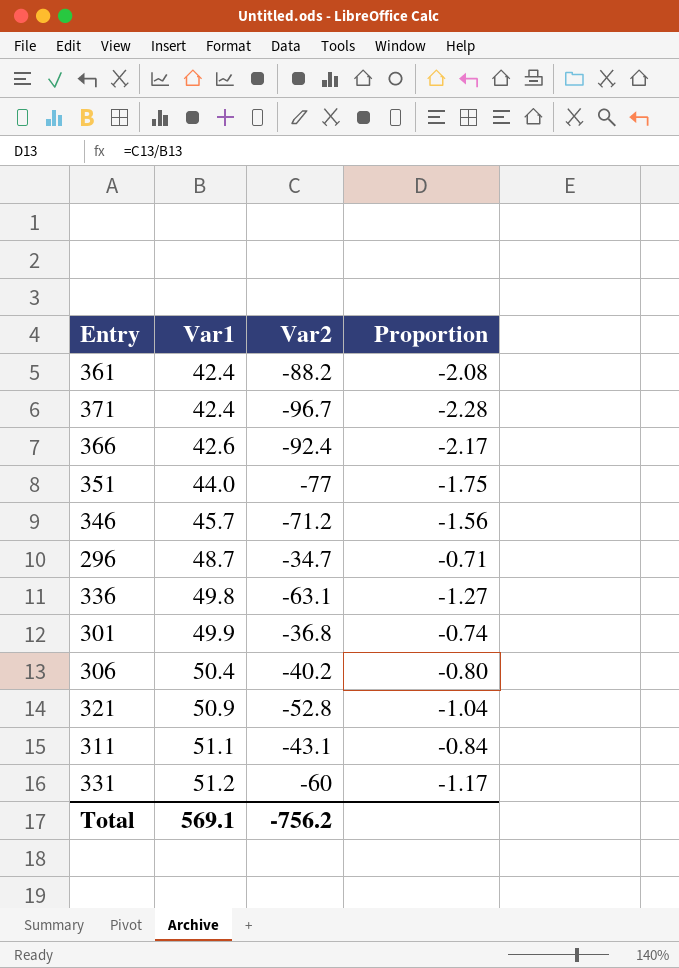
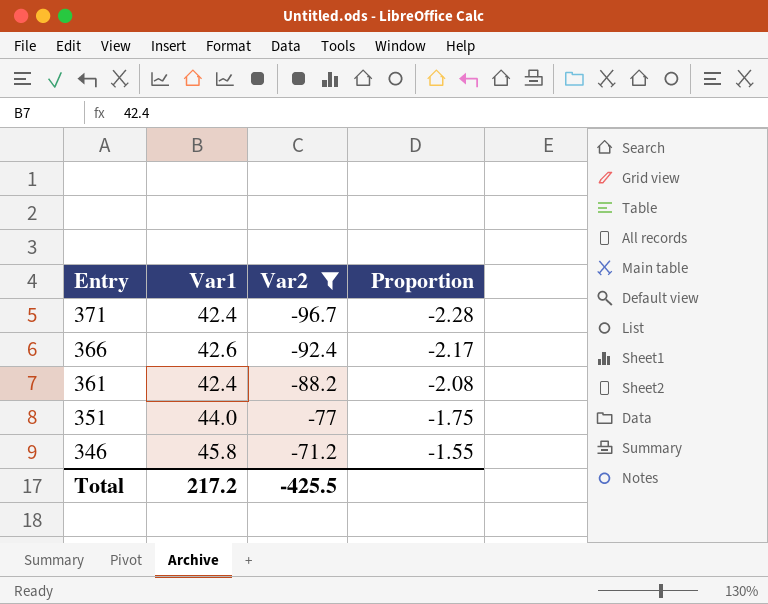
filter: none -> Var2 <= -71.2
row order: Var1 ascending -> Entry descending
346 | Var1: 45.7 -> 45.8
346 | Proportion: -1.56 -> -1.55
Total | Var1: 569.1 -> 217.2
Total | Var2: -756.2 -> -425.5

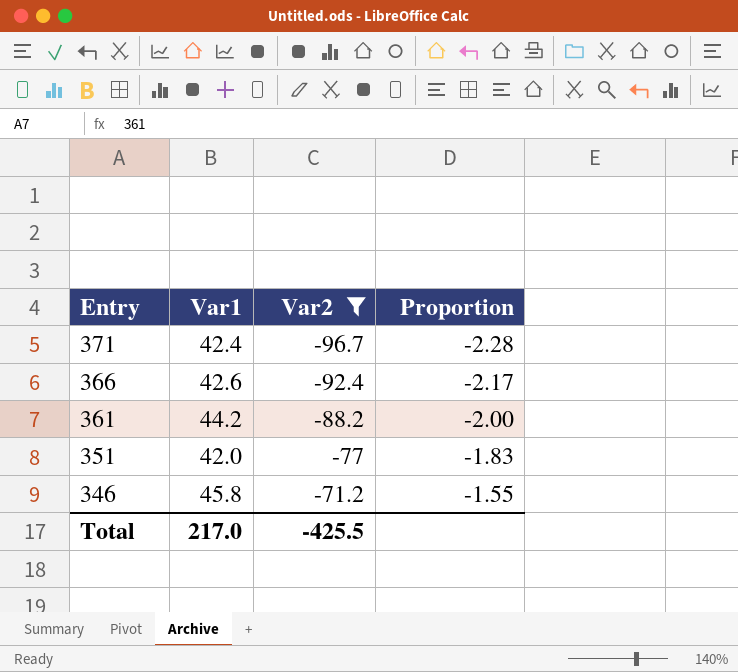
361 | Var1: 42.4 -> 44.2
361 | Proportion: -2.08 -> -2.00
351 | Var1: 44.0 -> 42.0
351 | Proportion: -1.75 -> -1.83
Total | Var1: 217.2 -> 217.0

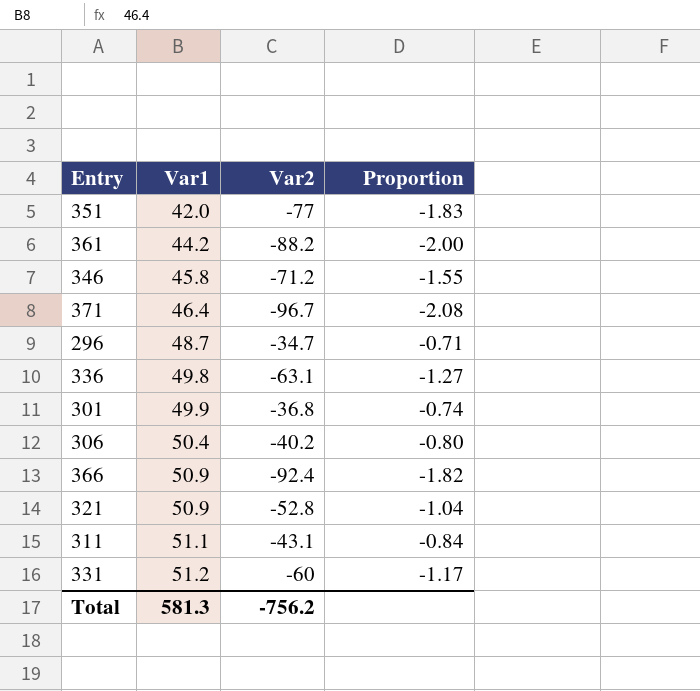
filter: Var2 <= -71.2 -> none
row order: Entry descending -> Var1 ascending
371 | Var1: 42.4 -> 46.4
371 | Proportion: -2.28 -> -2.08
366 | Var1: 42.6 -> 50.9
366 | Proportion: -2.17 -> -1.82
Total | Var1: 217.0 -> 581.3
Total | Var2: -425.5 -> -756.2

